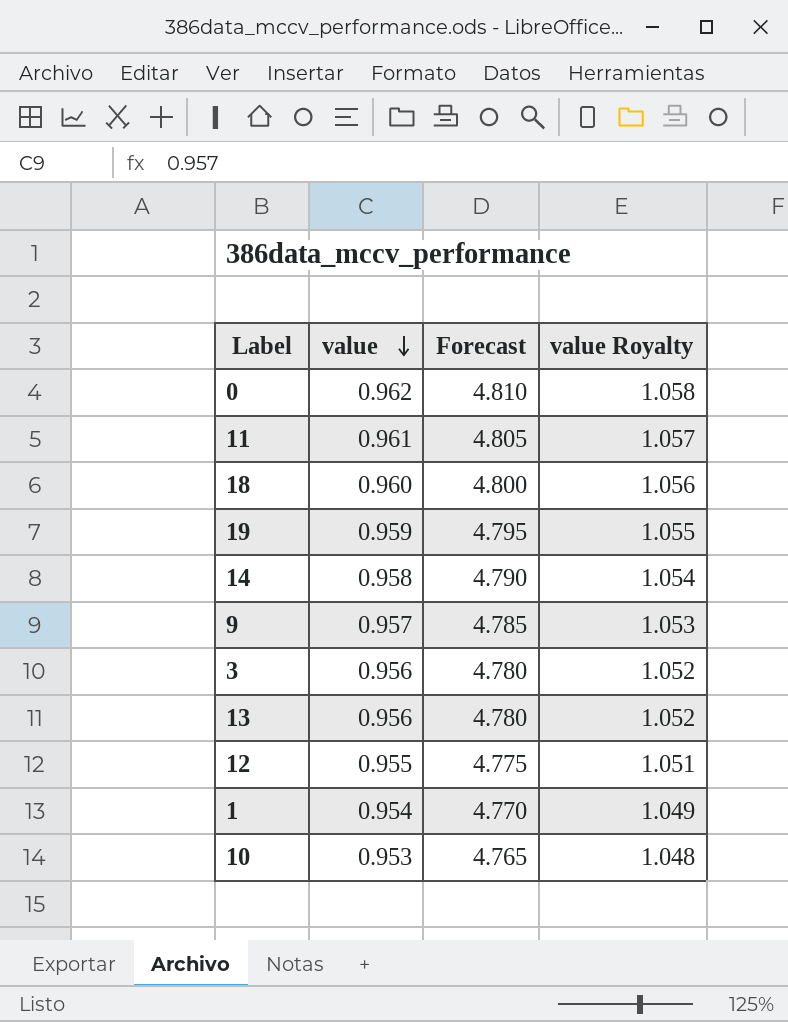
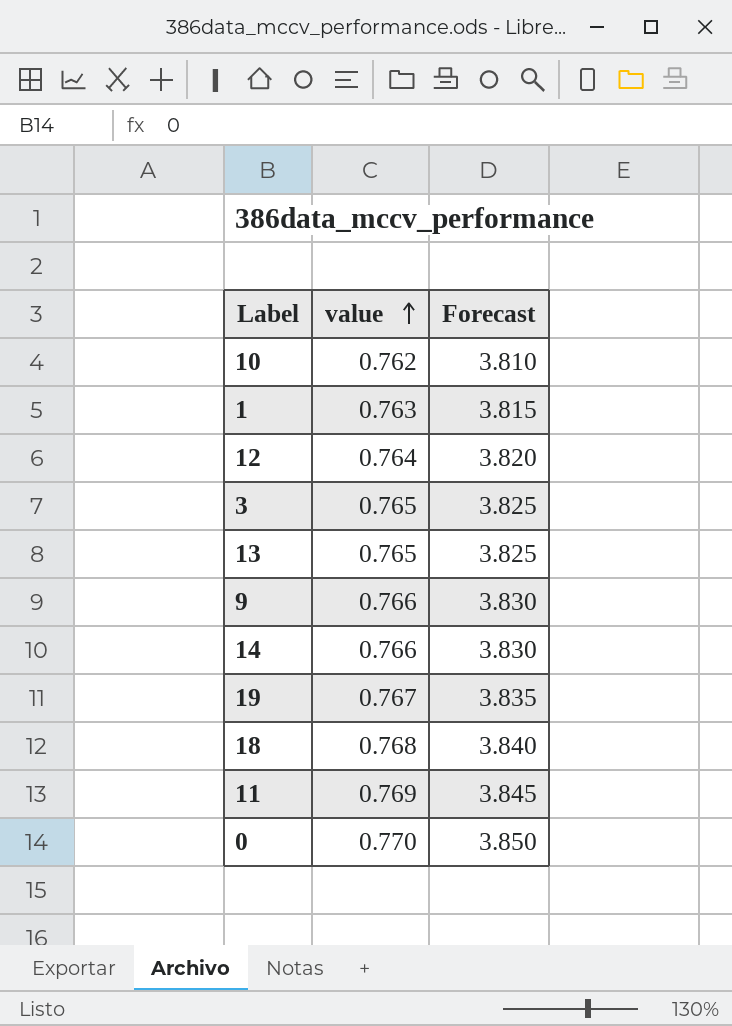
row order: value descending -> value ascending
column value Royalty | formula: [value] * 1.1 -> none
10 | value: 0.953 -> 0.762
10 | Forecast: 4.765 -> 3.810
1 | value: 0.954 -> 0.763
1 | Forecast: 4.770 -> 3.815
12 | value: 0.955 -> 0.764
12 | Forecast: 4.775 -> 3.820
3 | value: 0.956 -> 0.765
3 | Forecast: 4.780 -> 3.825
13 | value: 0.956 -> 0.765
13 | Forecast: 4.780 -> 3.825
9 | value: 0.957 -> 0.766
9 | Forecast: 4.785 -> 3.830
14 | value: 0.958 -> 0.766
14 | Forecast: 4.790 -> 3.830
19 | value: 0.959 -> 0.767
19 | Forecast: 4.795 -> 3.835
18 | value: 0.960 -> 0.768
18 | Forecast: 4.800 -> 3.840
11 | value: 0.961 -> 0.769
11 | Forecast: 4.805 -> 3.845
0 | value: 0.962 -> 0.770
0 | Forecast: 4.810 -> 3.850

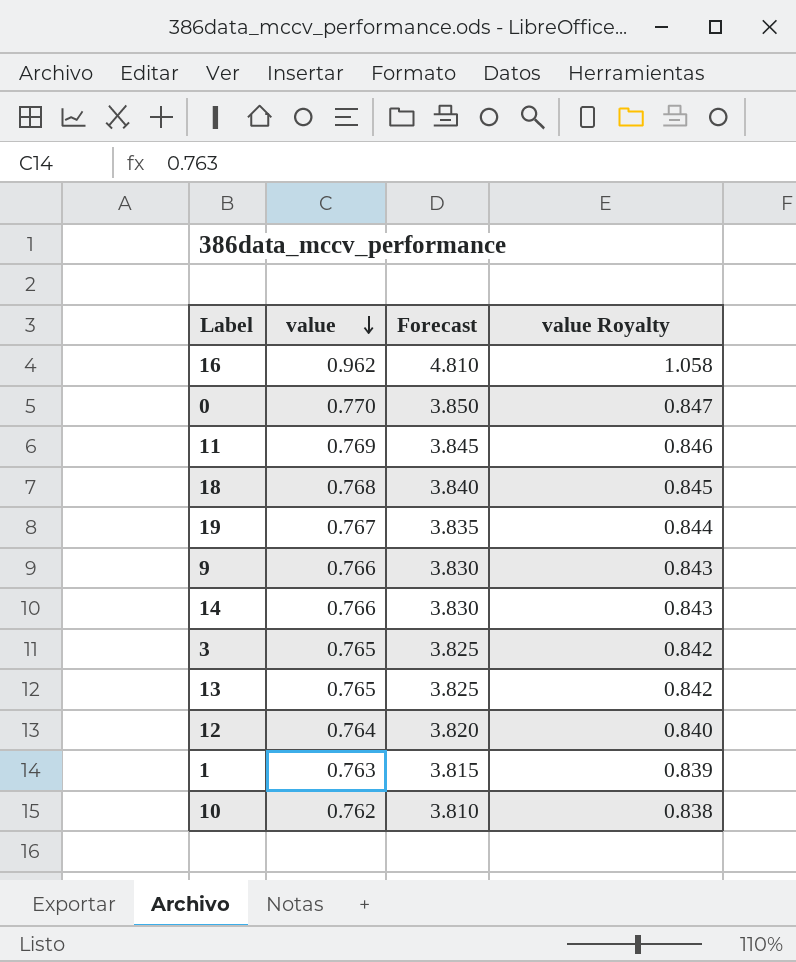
row order: value ascending -> value descending
column value Royalty | formula: none -> [value] * 1.1
row 16: none -> 0.962 | 4.810 | 1.058

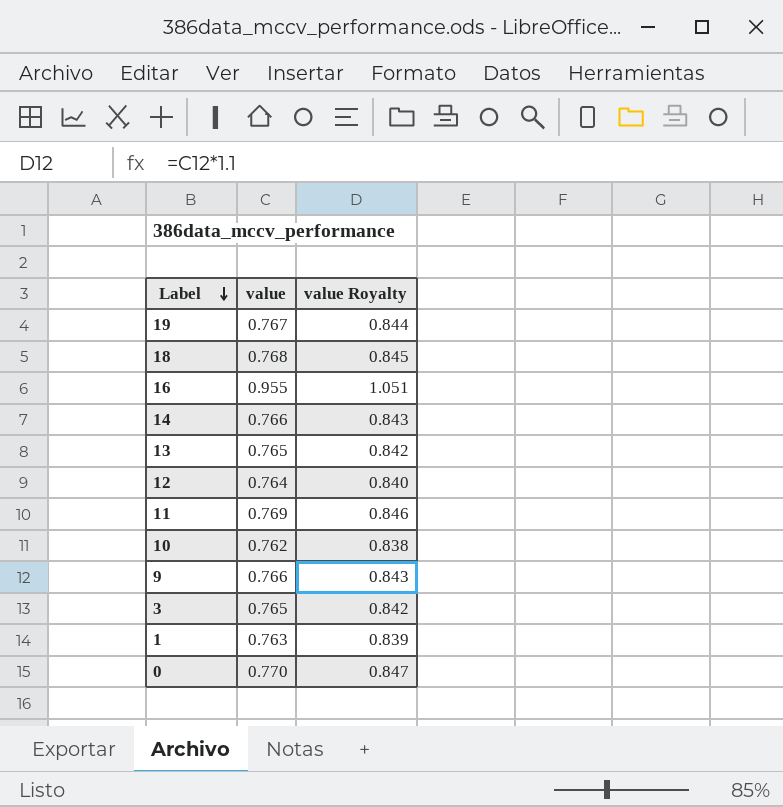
row order: value descending -> Label descending
column Forecast | formula: [value] * 5 -> none
16 | value: 0.962 -> 0.955
16 | value Royalty: 1.058 -> 1.051

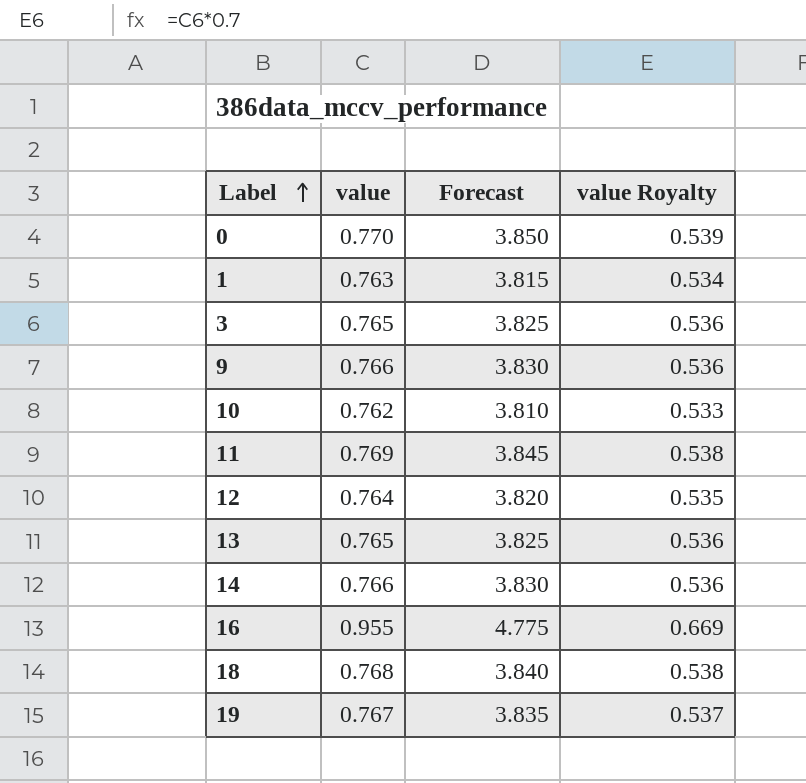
row order: Label descending -> Label ascending
column Forecast | formula: none -> [value] * 5
column value Royalty | formula: [value] * 1.1 -> [value] * 0.7

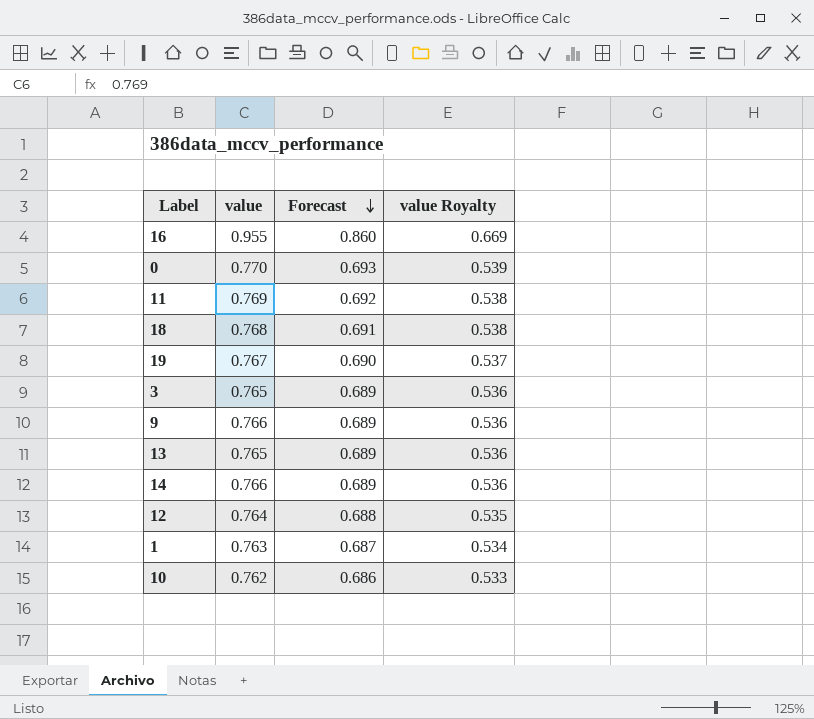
row order: Label ascending -> Forecast descending
column Forecast | formula: [value] * 5 -> [value] * 0.9

